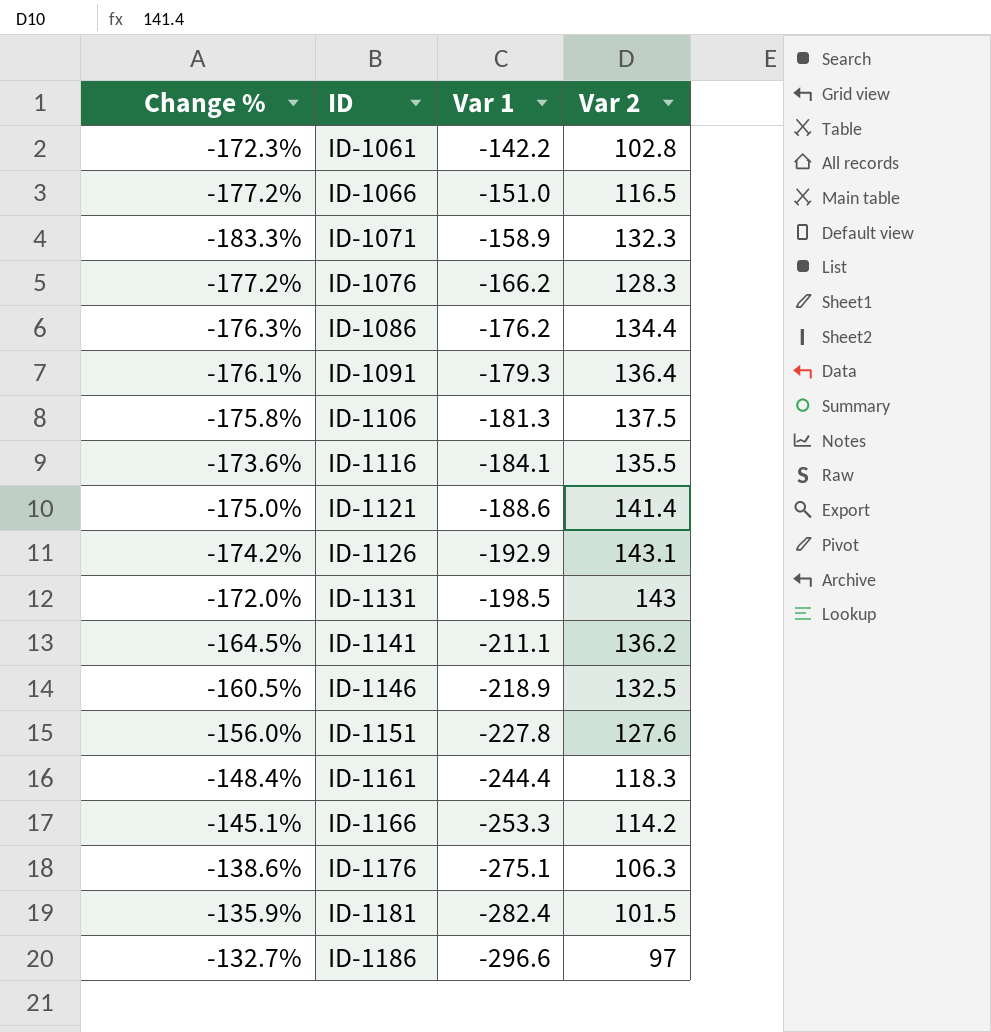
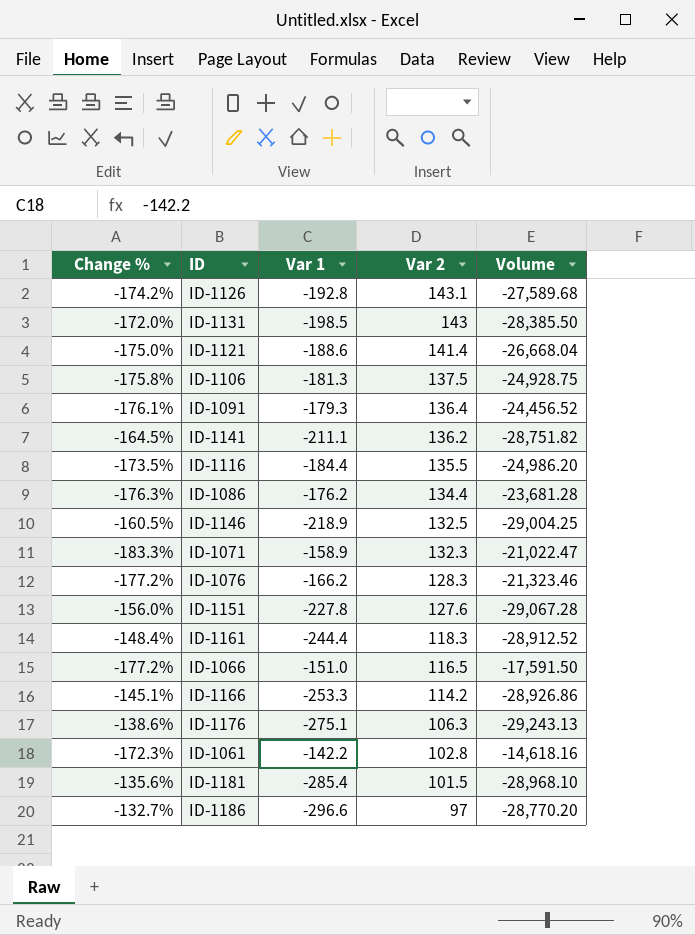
row order: ID ascending -> Var 2 descending
column Volume | formula: none -> [Var 1] * [Var 2]
ID-1126 | Var 1: -192.9 -> -192.8
ID-1116 | Change %: -173.6% -> -173.5%
ID-1116 | Var 1: -184.1 -> -184.4
ID-1181 | Change %: -135.9% -> -135.6%
ID-1181 | Var 1: -282.4 -> -285.4

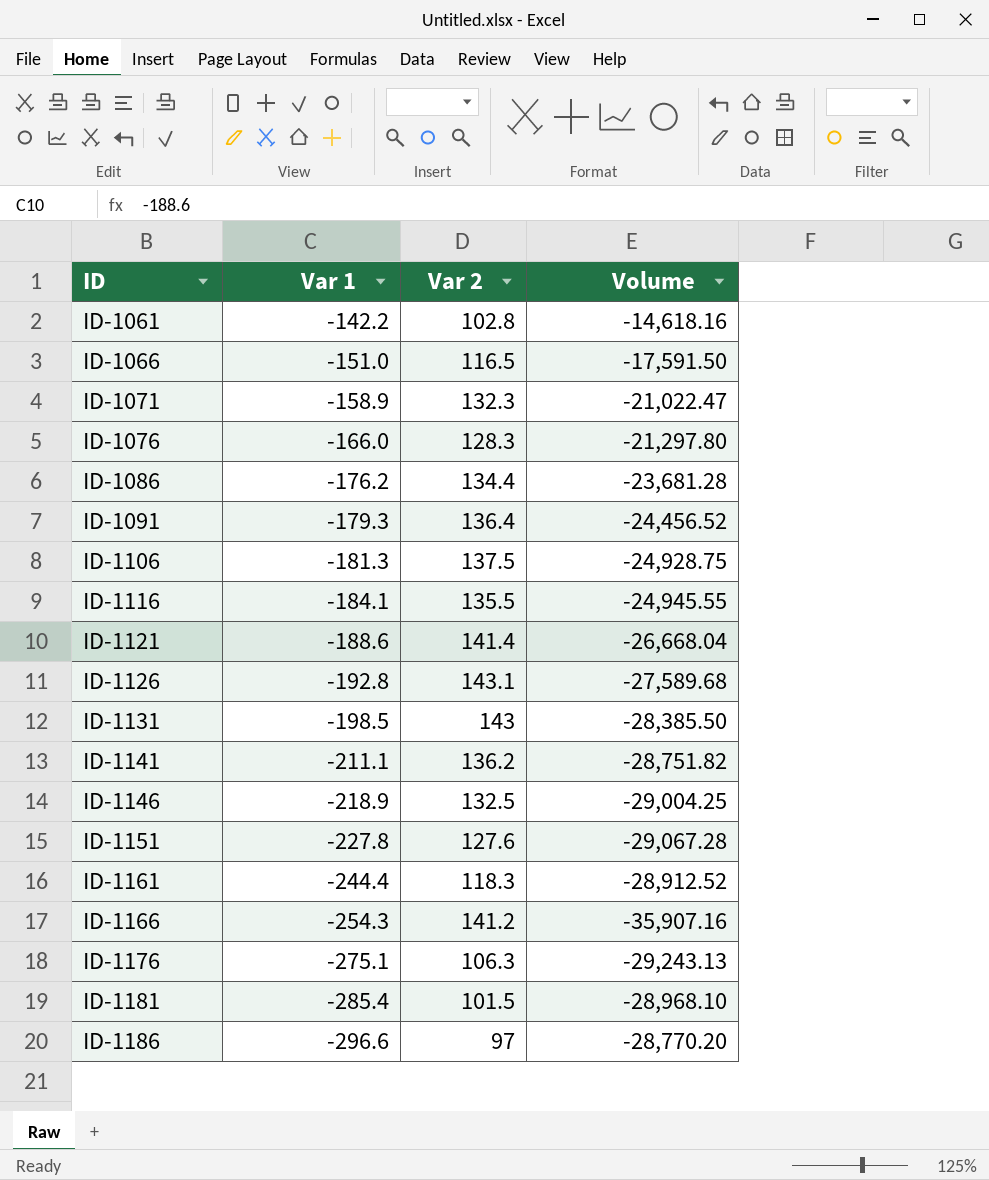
row order: Var 2 descending -> ID ascending
column Change % | formula: ([Var 2] - [Var 1]) / [Var 1] -> none
ID-1076 | Var 1: -166.2 -> -166.0
ID-1076 | Volume: -21,323.46 -> -21,297.80
ID-1116 | Var 1: -184.4 -> -184.1
ID-1116 | Volume: -24,986.20 -> -24,945.55
ID-1166 | Var 1: -253.3 -> -254.3
ID-1166 | Var 2: 114.2 -> 141.2
ID-1166 | Volume: -28,926.86 -> -35,907.16

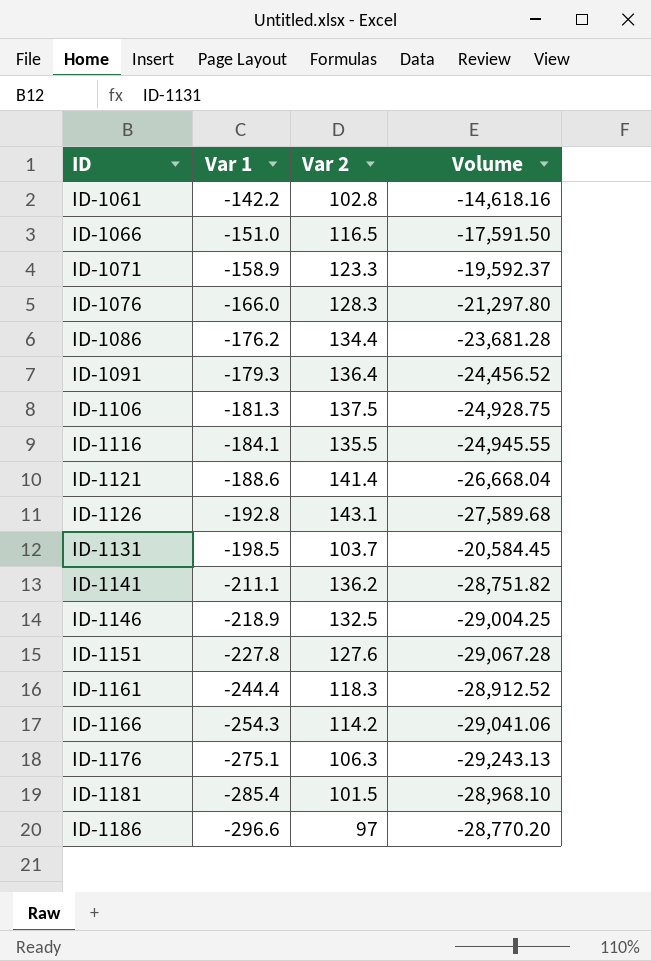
ID-1071 | Var 2: 132.3 -> 123.3
ID-1071 | Volume: -21,022.47 -> -19,592.37
ID-1131 | Var 2: 143 -> 103.7
ID-1131 | Volume: -28,385.50 -> -20,584.45
ID-1166 | Var 2: 141.2 -> 114.2
ID-1166 | Volume: -35,907.16 -> -29,041.06

